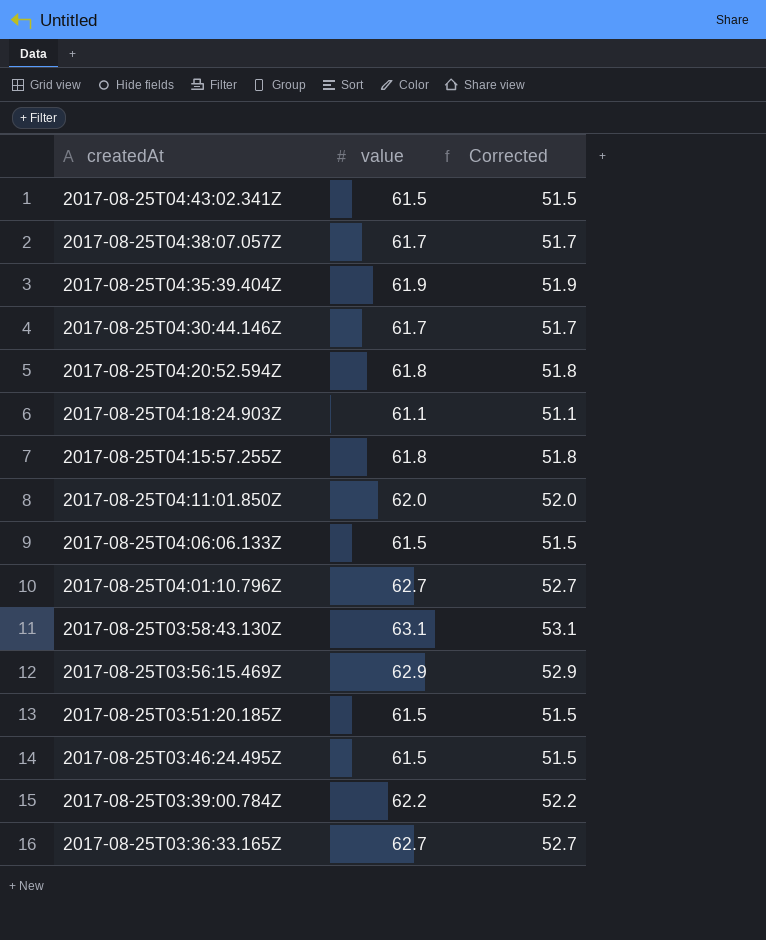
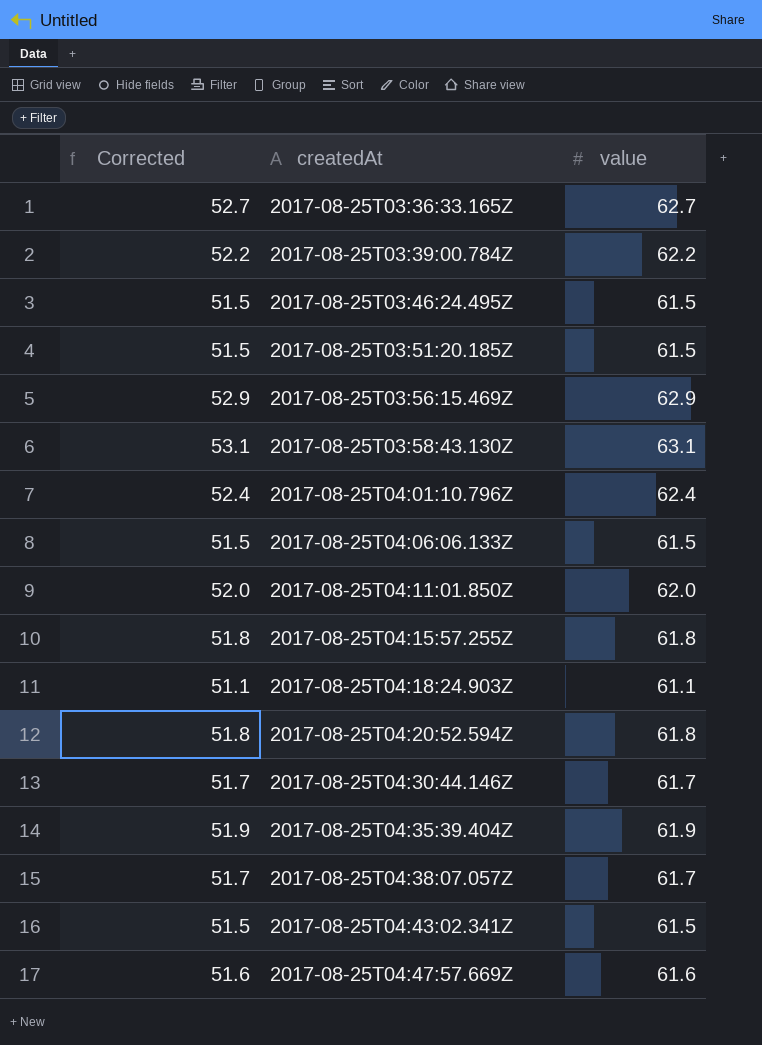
row order: createdAt descending -> createdAt ascending
column Corrected | position: 3 -> 1
2017-08-25T04:01:10.796Z | Corrected: 52.7 -> 52.4
2017-08-25T04:01:10.796Z | value: 62.7 -> 62.4
row 2017-08-25T04:47:57.669Z: none -> 51.6 | 61.6

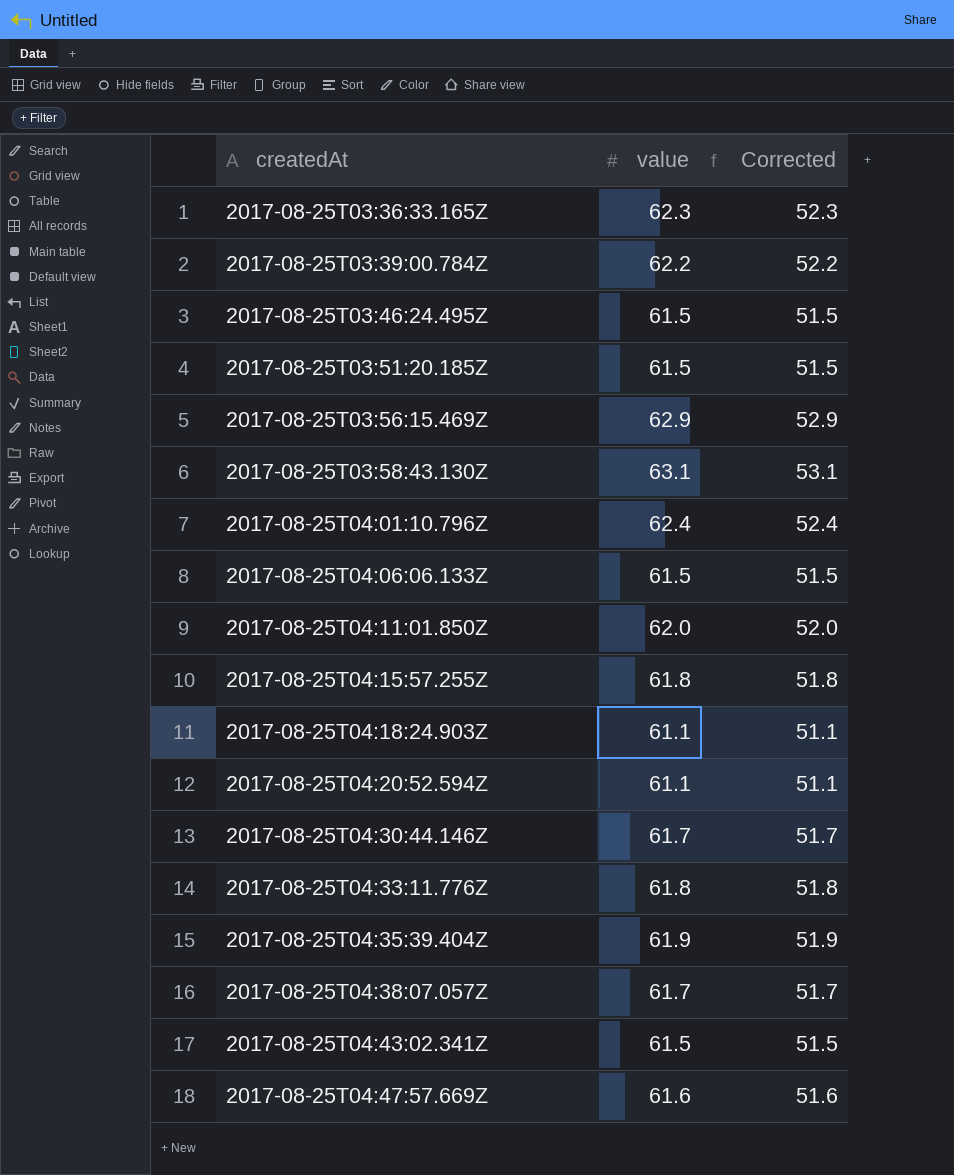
column Corrected | position: 1 -> 3
2017-08-25T03:36:33.165Z | value: 62.7 -> 62.3
2017-08-25T03:36:33.165Z | Corrected: 52.7 -> 52.3
2017-08-25T04:20:52.594Z | value: 61.8 -> 61.1
2017-08-25T04:20:52.594Z | Corrected: 51.8 -> 51.1
row 2017-08-25T04:33:11.776Z: none -> 61.8 | 51.8

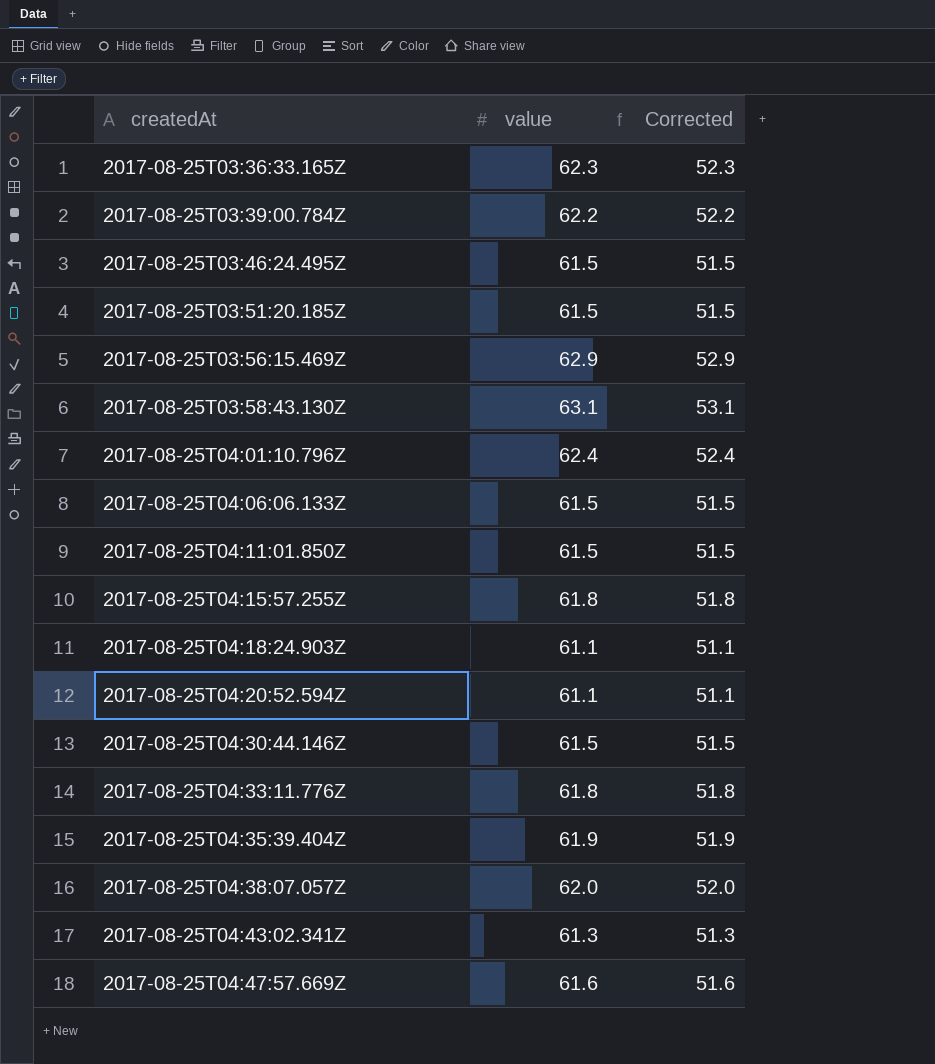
2017-08-25T04:11:01.850Z | value: 62.0 -> 61.5
2017-08-25T04:11:01.850Z | Corrected: 52.0 -> 51.5
2017-08-25T04:30:44.146Z | value: 61.7 -> 61.5
2017-08-25T04:30:44.146Z | Corrected: 51.7 -> 51.5
2017-08-25T04:38:07.057Z | value: 61.7 -> 62.0
2017-08-25T04:38:07.057Z | Corrected: 51.7 -> 52.0
2017-08-25T04:43:02.341Z | value: 61.5 -> 61.3
2017-08-25T04:43:02.341Z | Corrected: 51.5 -> 51.3

